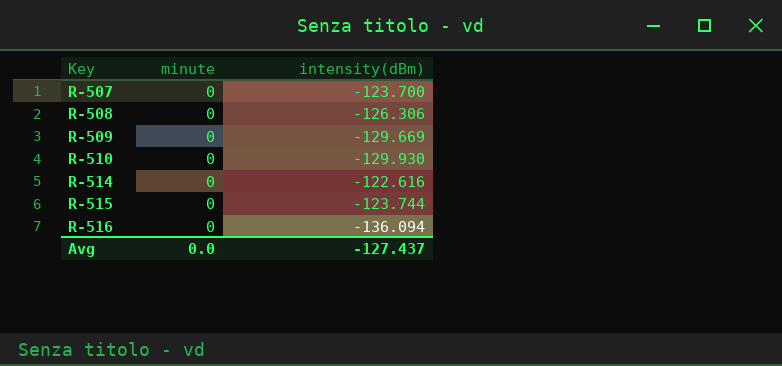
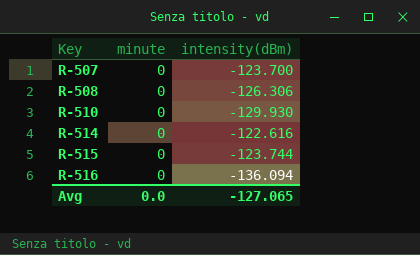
row R-509: 0 | -129.669 -> none
Avg | intensity(dBm): -127.437 -> -127.065

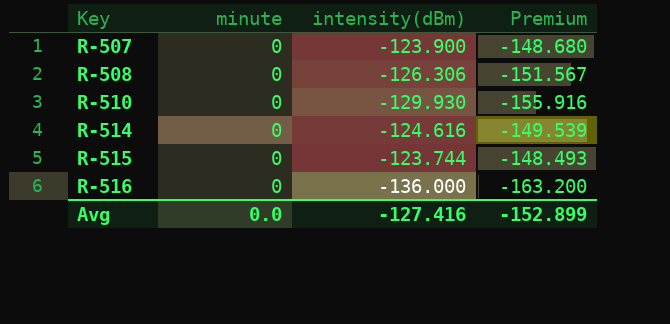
column Premium | formula: none -> [intensity(dBm)] * 1.2
R-507 | intensity(dBm): -123.700 -> -123.900
R-514 | intensity(dBm): -122.616 -> -124.616
R-516 | intensity(dBm): -136.094 -> -136.000
Avg | intensity(dBm): -127.065 -> -127.416

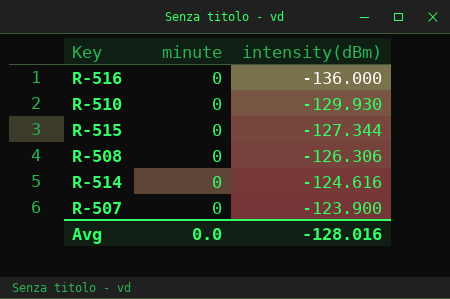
row order: Key ascending -> intensity(dBm) ascending
column Premium | formula: [intensity(dBm)] * 1.2 -> none
R-515 | intensity(dBm): -123.744 -> -127.344
Avg | intensity(dBm): -127.416 -> -128.016

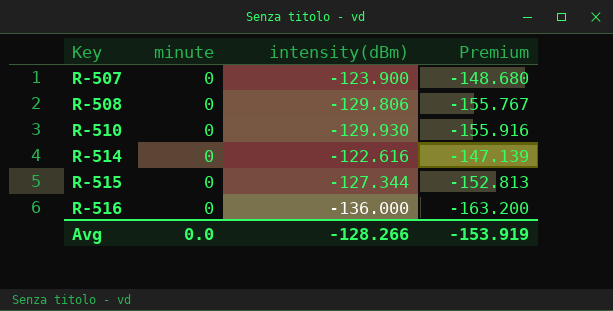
row order: intensity(dBm) ascending -> Key ascending
column Premium | formula: none -> [intensity(dBm)] * 1.2
R-508 | intensity(dBm): -126.306 -> -129.806
R-514 | intensity(dBm): -124.616 -> -122.616
Avg | intensity(dBm): -128.016 -> -128.266

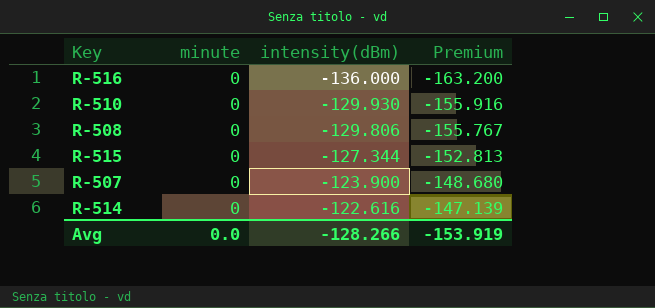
row order: Key ascending -> intensity(dBm) ascending

